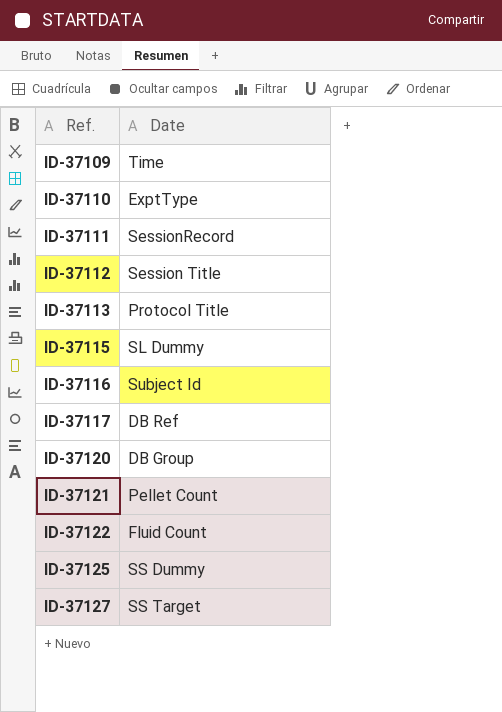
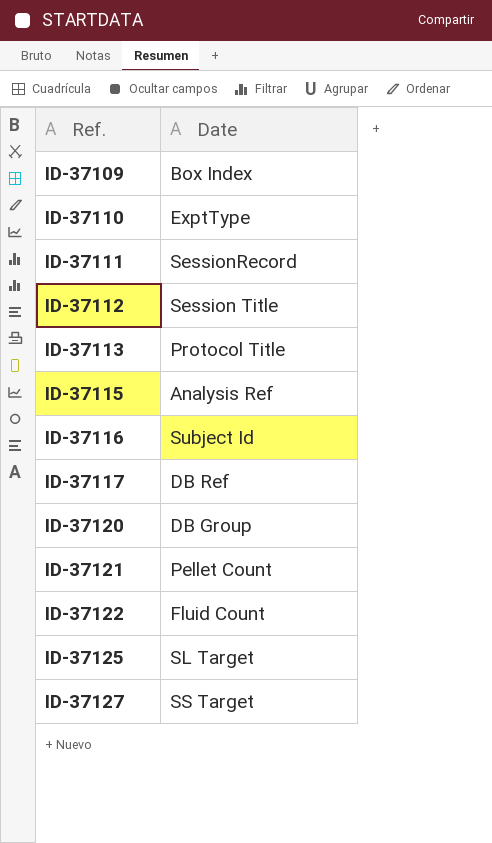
ID-37109 | Date: Time -> Box Index
ID-37115 | Date: SL Dummy -> Analysis Ref
ID-37125 | Date: SS Dummy -> SL Target

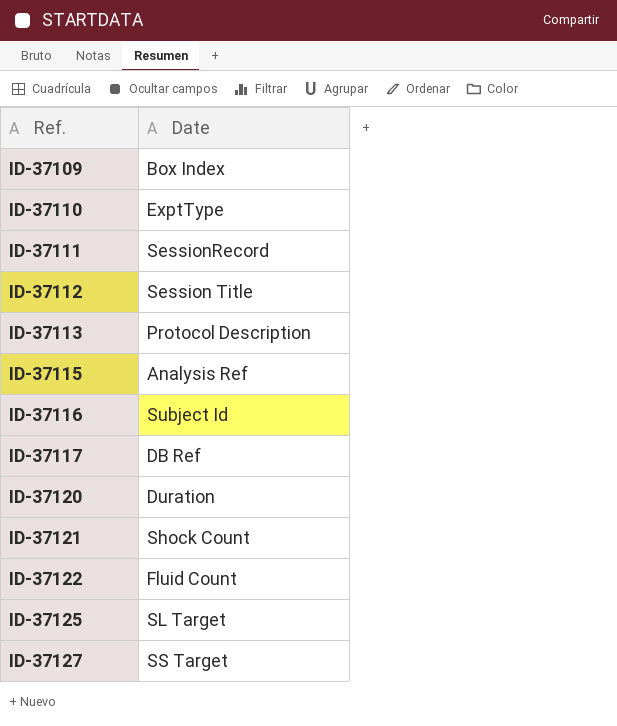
ID-37113 | Date: Protocol Title -> Protocol Description
ID-37120 | Date: DB Group -> Duration
ID-37121 | Date: Pellet Count -> Shock Count

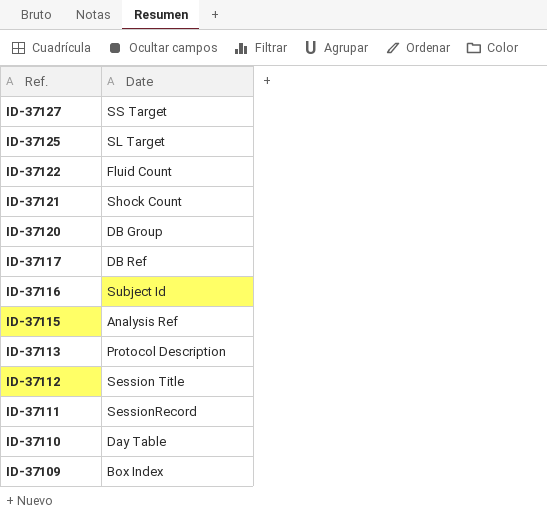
row order: Ref. ascending -> Ref. descending
ID-37120 | Date: Duration -> DB Group
ID-37110 | Date: ExptType -> Day Table

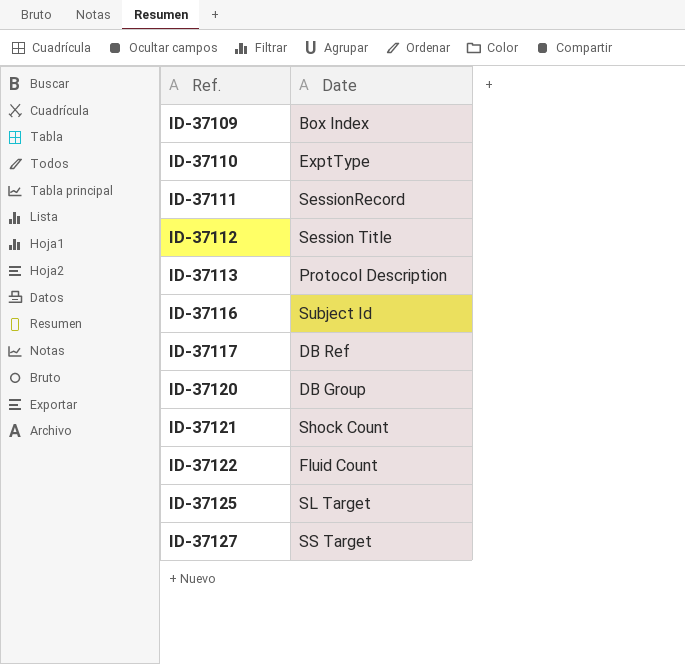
row order: Ref. descending -> Ref. ascending
row ID-37115: Analysis Ref -> none
ID-37110 | Date: Day Table -> ExptType

